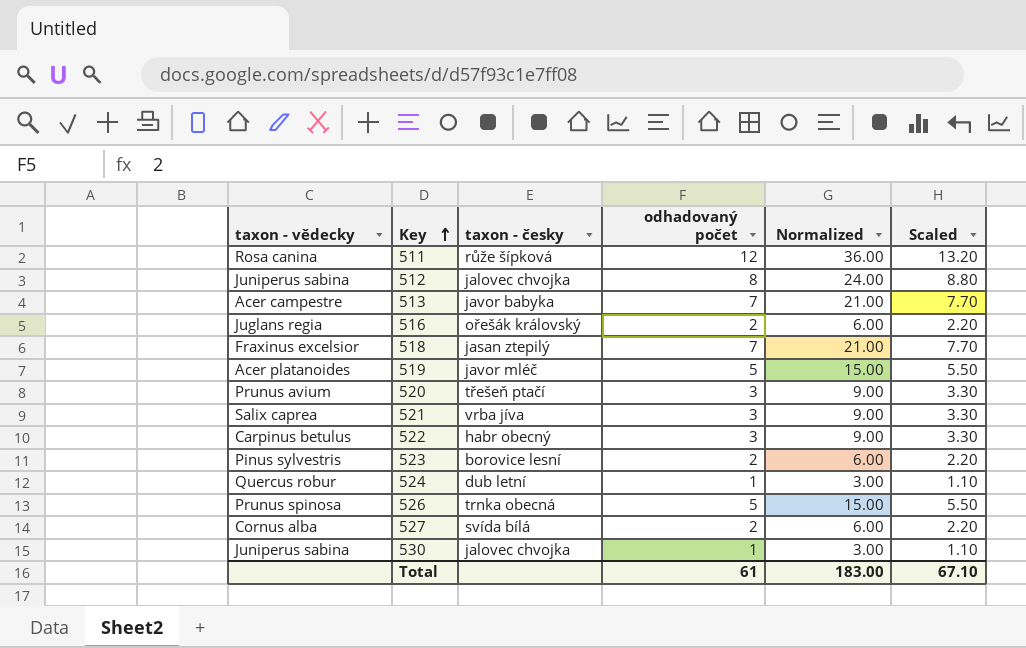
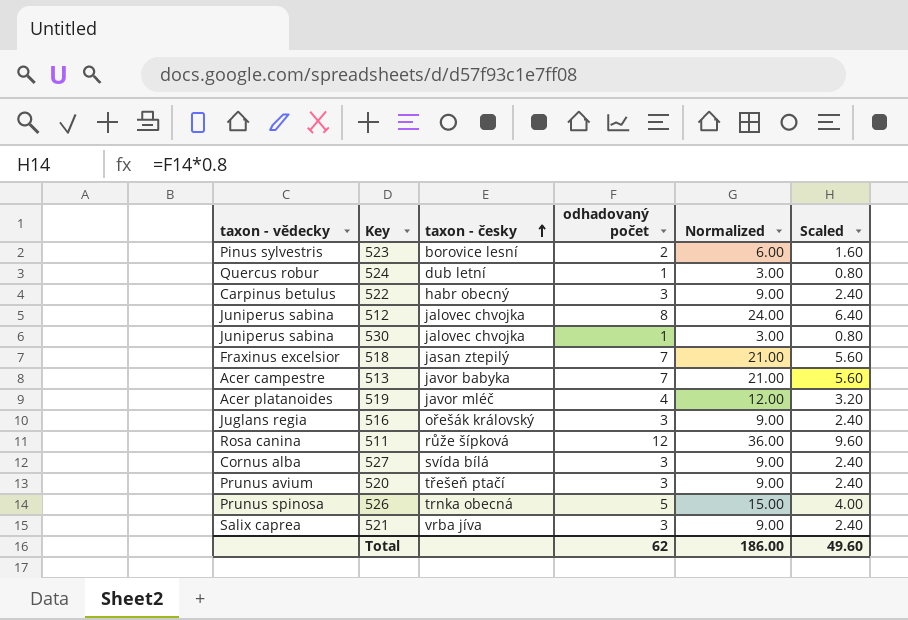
row order: Key ascending -> taxon - česky ascending
column Scaled | formula: [odhadovaný počet] * 1.1 -> [odhadovaný počet] * 0.8
519 | odhadovaný počet: 5 -> 4
519 | Normalized: 15.00 -> 12.00
516 | odhadovaný počet: 2 -> 3
516 | Normalized: 6.00 -> 9.00
527 | odhadovaný počet: 2 -> 3
527 | Normalized: 6.00 -> 9.00
Total | odhadovaný počet: 61 -> 62
Total | Normalized: 183.00 -> 186.00
Total | Scaled: 67.10 -> 49.60

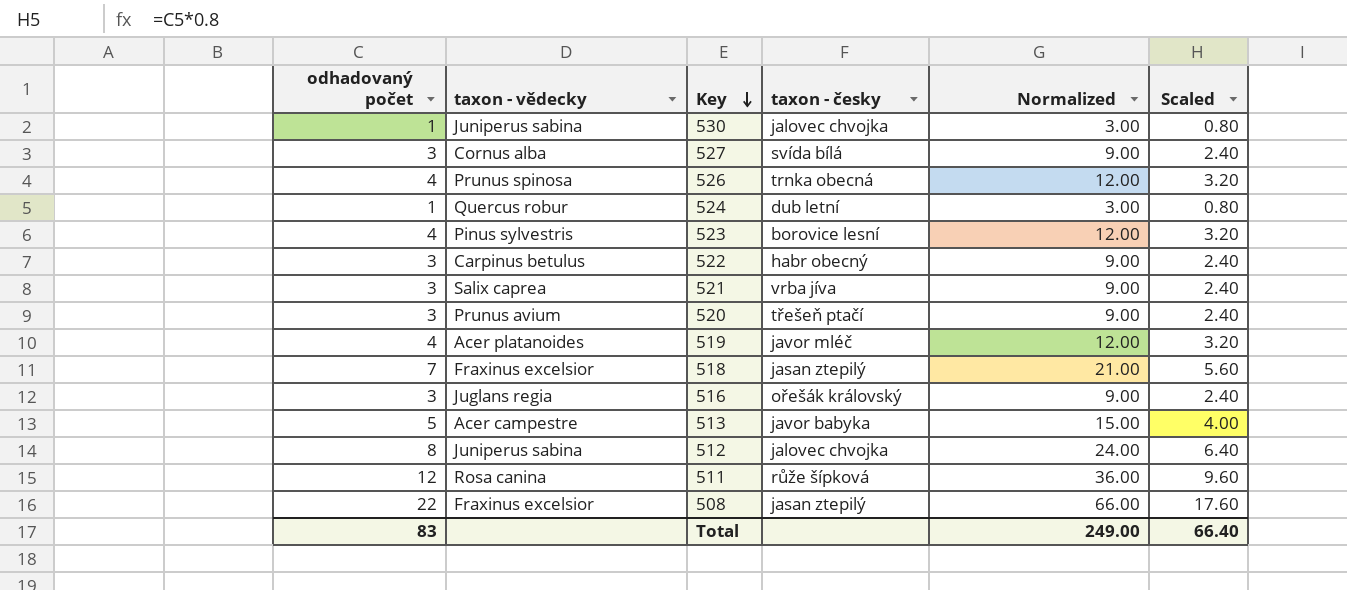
row order: taxon - česky ascending -> Key descending
column odhadovaný počet | position: 4 -> 1
526 | odhadovaný počet: 5 -> 4
526 | Normalized: 15.00 -> 12.00
526 | Scaled: 4.00 -> 3.20
523 | odhadovaný počet: 2 -> 4
523 | Normalized: 6.00 -> 12.00
523 | Scaled: 1.60 -> 3.20
513 | odhadovaný počet: 7 -> 5
513 | Normalized: 21.00 -> 15.00
513 | Scaled: 5.60 -> 4.00
row 508: none -> 22 | Fraxinus excelsior | jasan ztepilý | 66.00 | 17.60
Total | odhadovaný počet: 62 -> 83
Total | Normalized: 186.00 -> 249.00
Total | Scaled: 49.60 -> 66.40

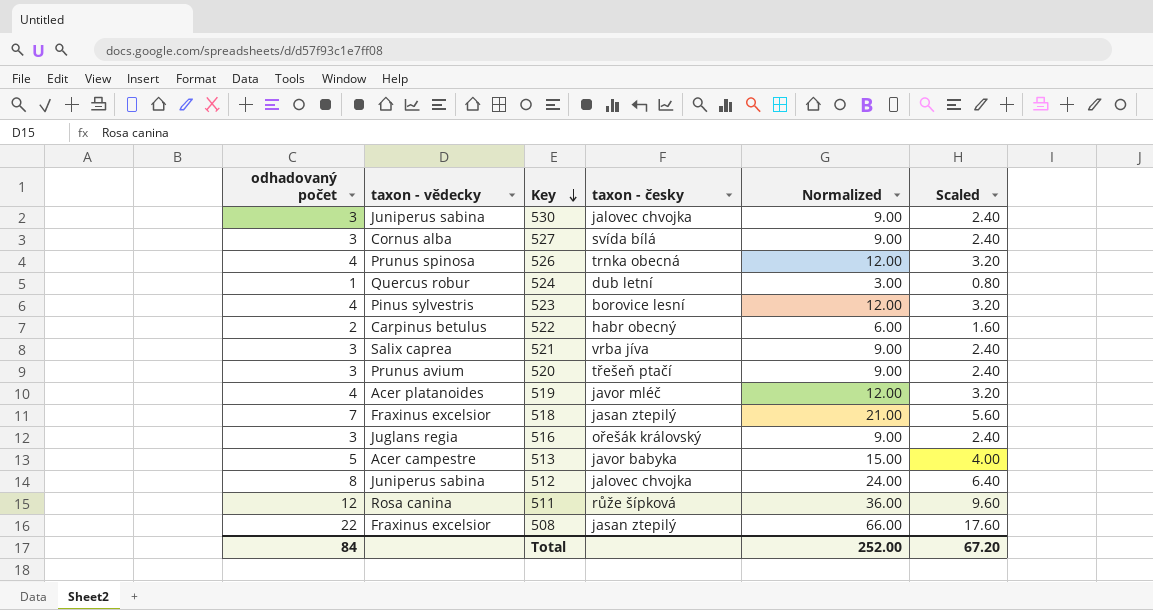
530 | odhadovaný počet: 1 -> 3
530 | Normalized: 3.00 -> 9.00
530 | Scaled: 0.80 -> 2.40
522 | odhadovaný počet: 3 -> 2
522 | Normalized: 9.00 -> 6.00
522 | Scaled: 2.40 -> 1.60
Total | odhadovaný počet: 83 -> 84
Total | Normalized: 249.00 -> 252.00
Total | Scaled: 66.40 -> 67.20

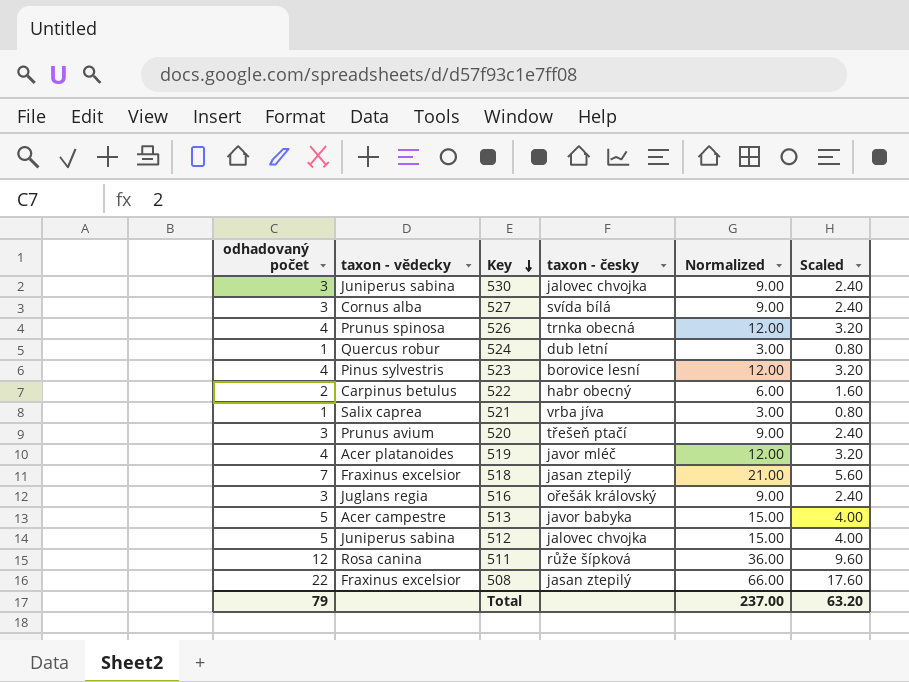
521 | odhadovaný počet: 3 -> 1
521 | Normalized: 9.00 -> 3.00
521 | Scaled: 2.40 -> 0.80
512 | odhadovaný počet: 8 -> 5
512 | Normalized: 24.00 -> 15.00
512 | Scaled: 6.40 -> 4.00
Total | odhadovaný počet: 84 -> 79
Total | Normalized: 252.00 -> 237.00
Total | Scaled: 67.20 -> 63.20

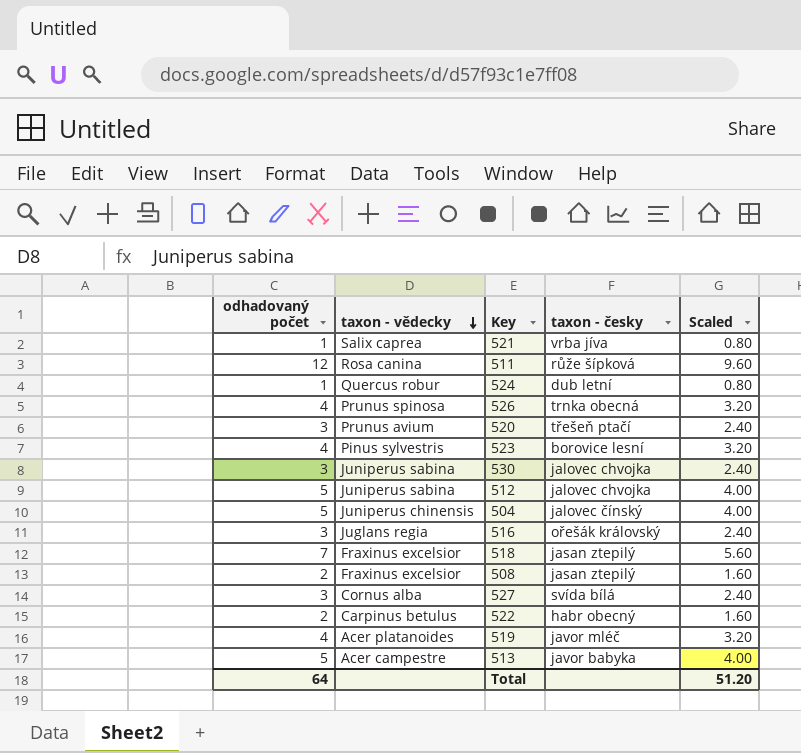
row order: Key descending -> taxon - vědecky descending
column Normalized | formula: [odhadovaný počet] * 3 -> none
row 504: none -> 5 | Juniperus chinensis | jalovec čínský | 4.00
508 | odhadovaný počet: 22 -> 2
508 | Scaled: 17.60 -> 1.60
Total | odhadovaný počet: 79 -> 64
Total | Scaled: 63.20 -> 51.20

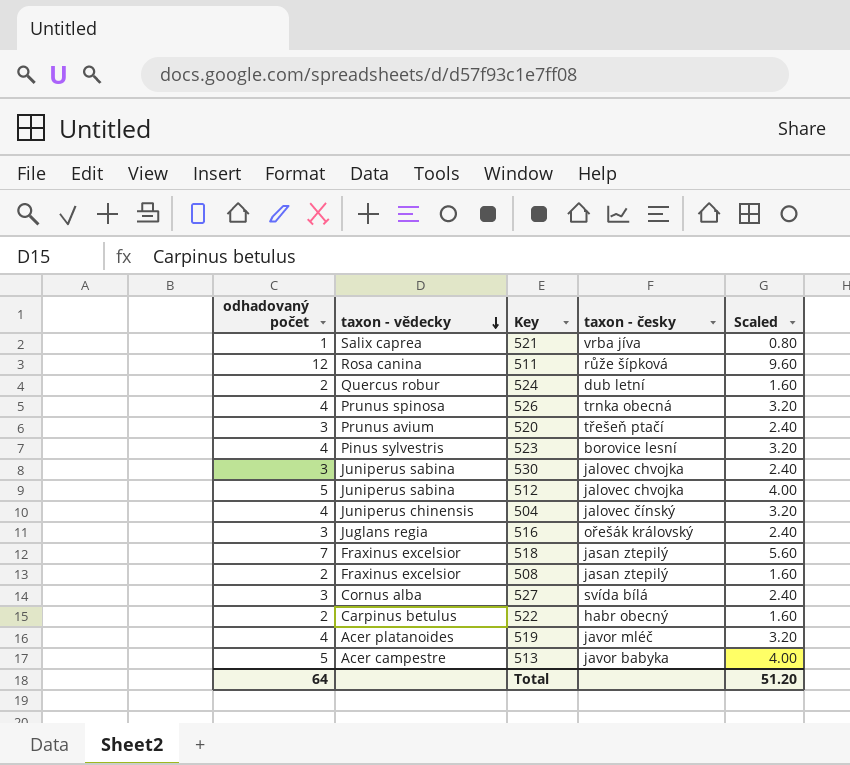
524 | odhadovaný počet: 1 -> 2
524 | Scaled: 0.80 -> 1.60
504 | odhadovaný počet: 5 -> 4
504 | Scaled: 4.00 -> 3.20

